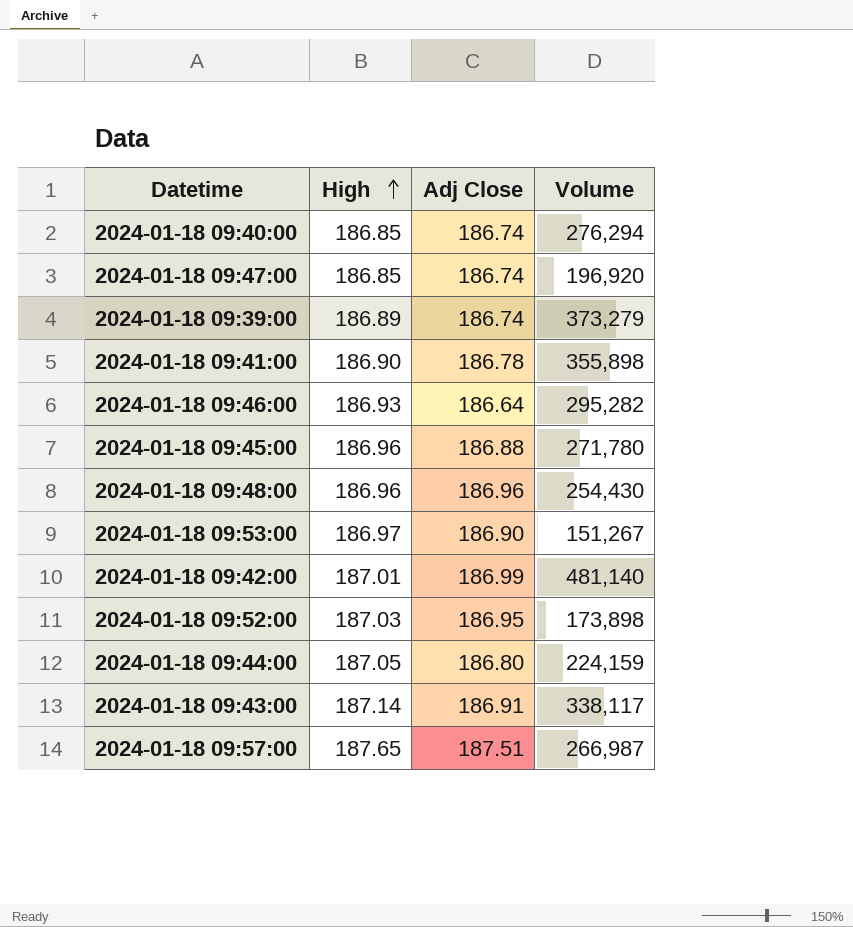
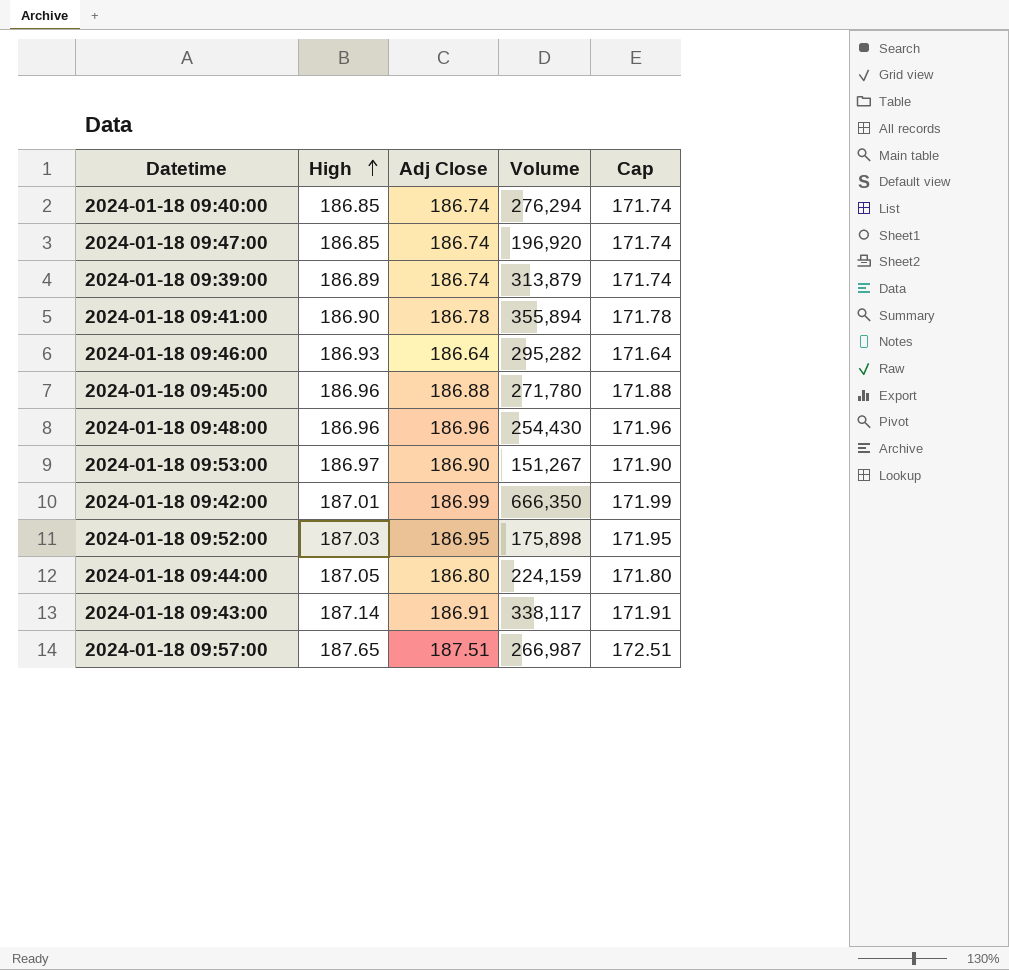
column Cap | formula: none -> [Adj Close] - 15
2024-01-18 09:39:00 | Volume: 373,279 -> 313,879
2024-01-18 09:41:00 | Volume: 355,898 -> 355,894
2024-01-18 09:42:00 | Volume: 481,140 -> 666,350
2024-01-18 09:52:00 | Volume: 173,898 -> 175,898

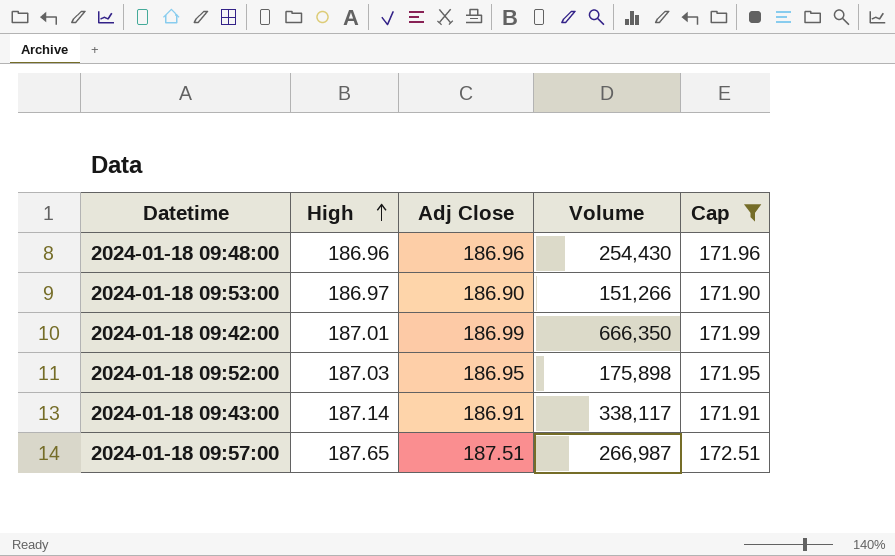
filter: none -> Cap >= 171.90
2024-01-18 09:53:00 | Volume: 151,267 -> 151,266

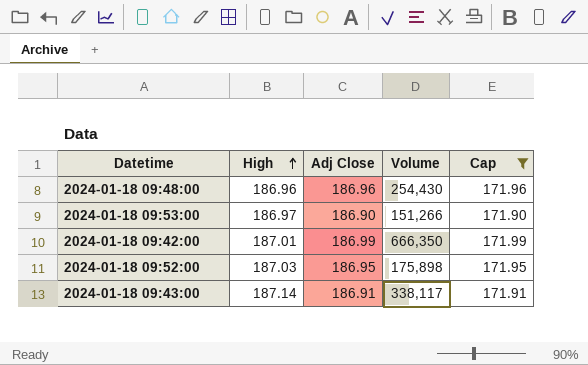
row 2024-01-18 09:57:00: 187.65 | 187.51 | 266,987 | 172.51 -> none

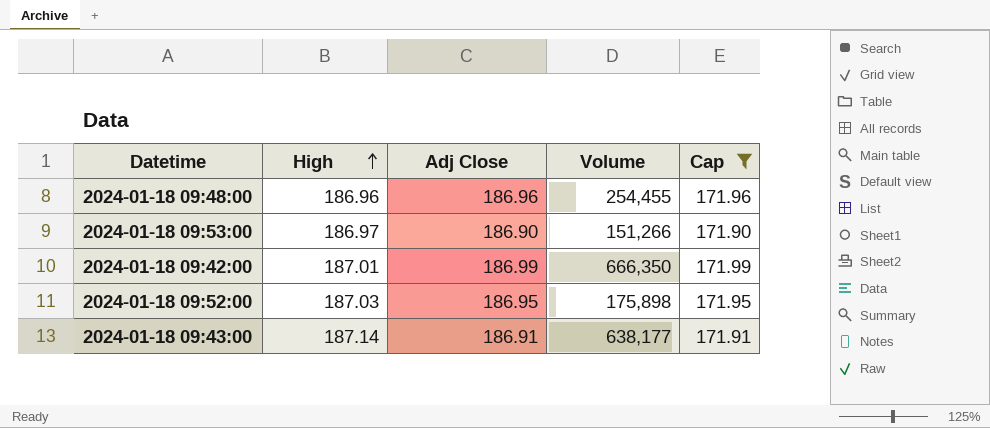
2024-01-18 09:48:00 | Volume: 254,430 -> 254,455
2024-01-18 09:43:00 | Volume: 338,117 -> 638,177

